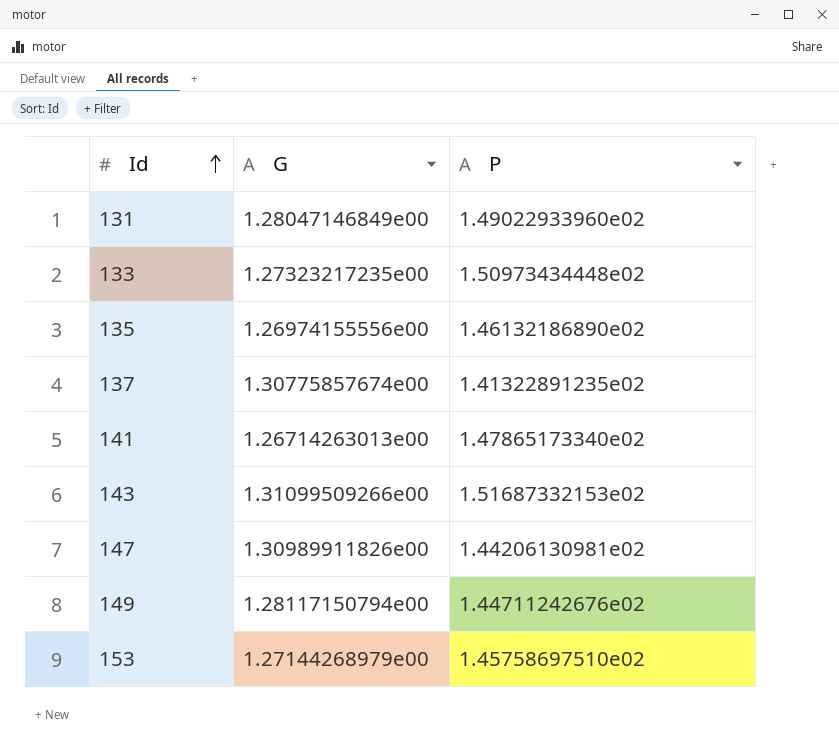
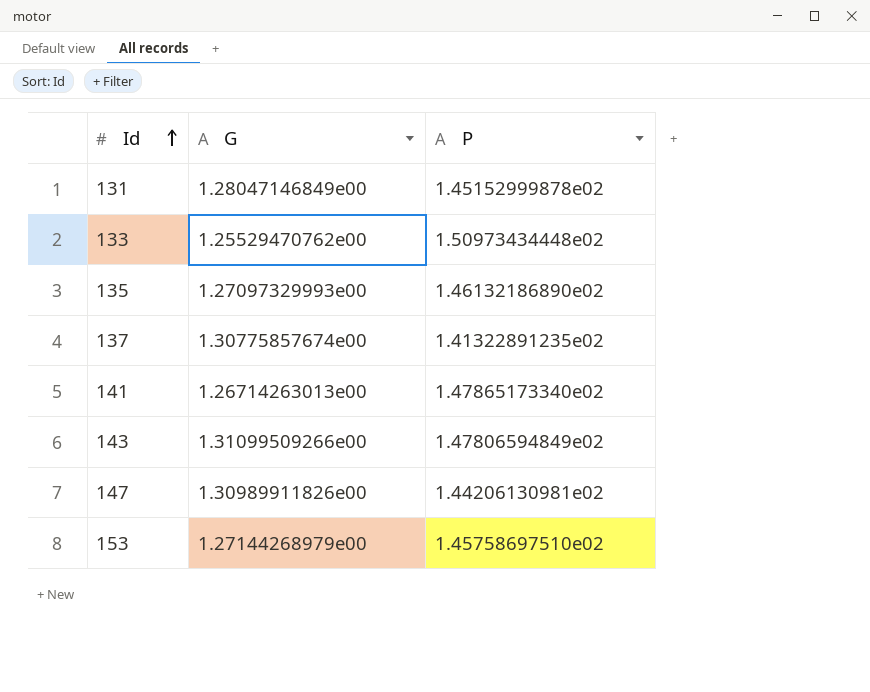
row 149: 1.28117150794e00 | 1.44711242676e02 -> none
131 | P: 1.49022933960e02 -> 1.45152999878e02
133 | G: 1.27323217235e00 -> 1.25529470762e00
135 | G: 1.26974155556e00 -> 1.27097329993e00
143 | P: 1.51687332153e02 -> 1.47806594849e02

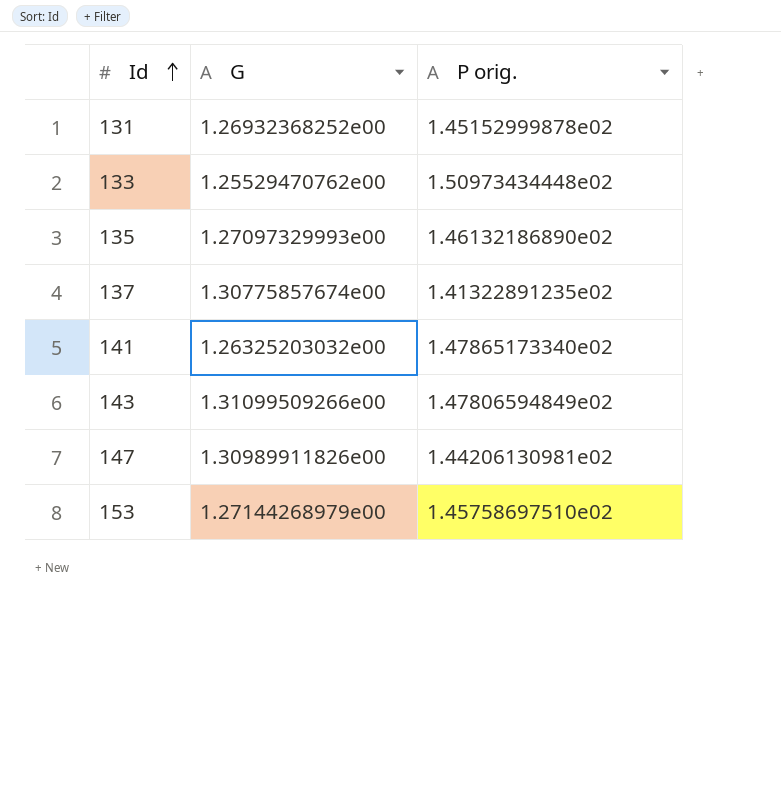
column name: P -> P orig.
131 | G: 1.28047146849e00 -> 1.26932368252e00
141 | G: 1.26714263013e00 -> 1.26325203032e00

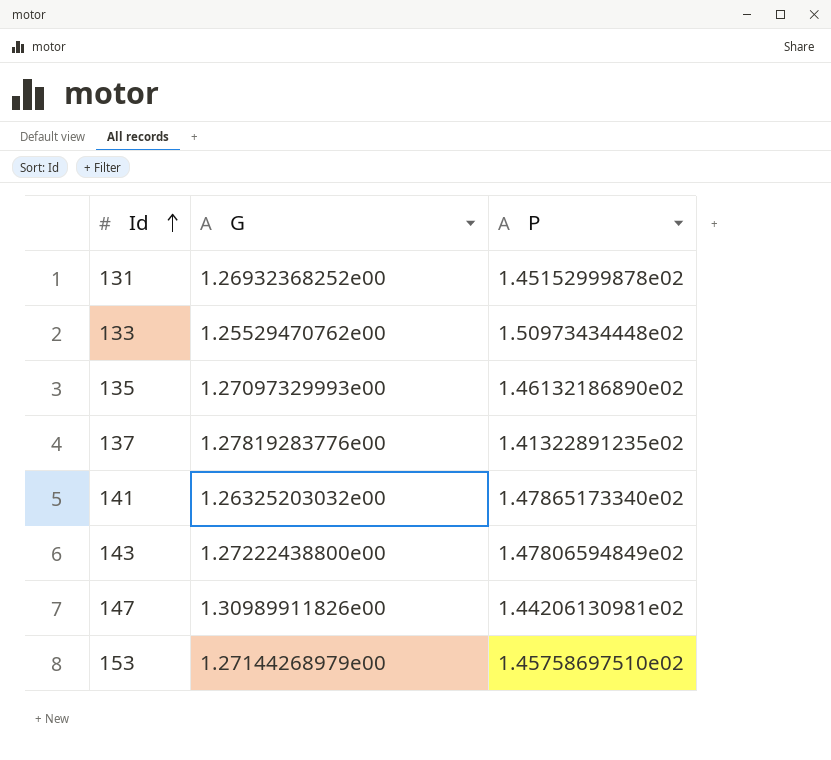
column name: P orig. -> P
137 | G: 1.30775857674e00 -> 1.27819283776e00
143 | G: 1.31099509266e00 -> 1.27222438800e00

